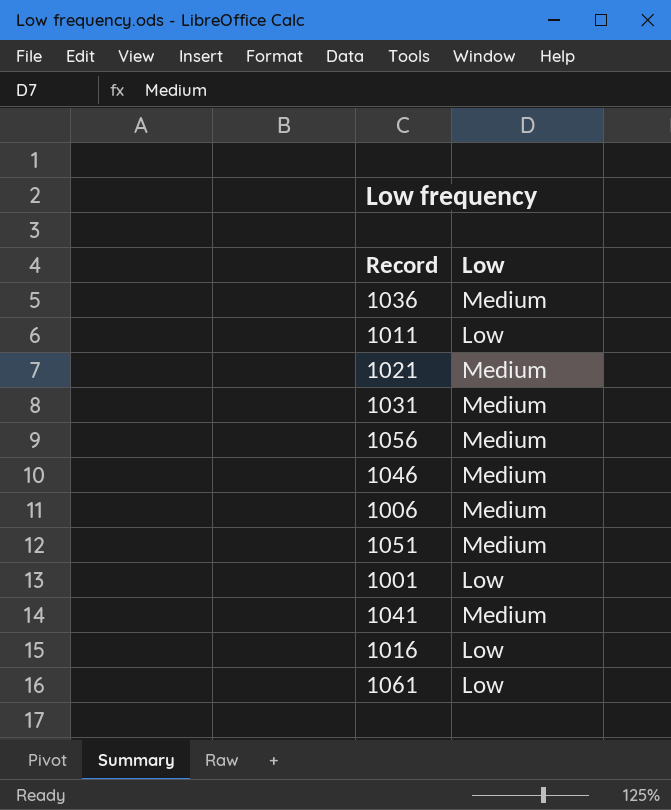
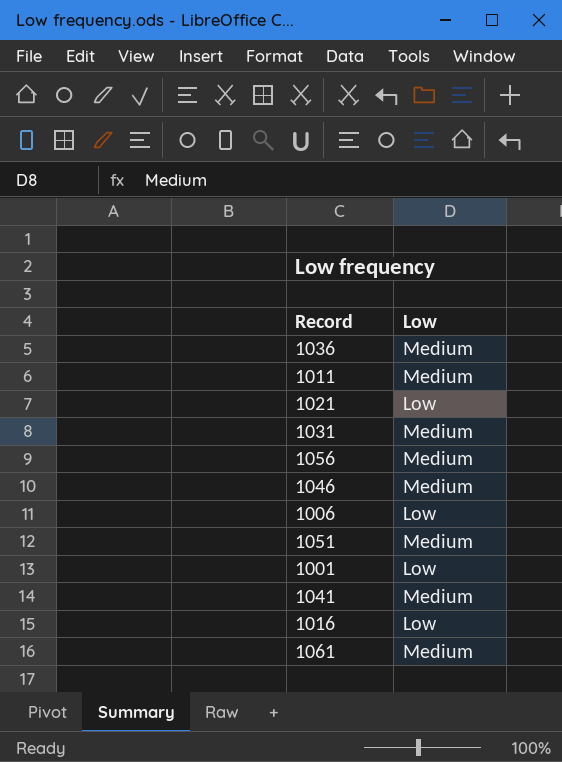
1011 | Low: Low -> Medium
1021 | Low: Medium -> Low
1006 | Low: Medium -> Low
1061 | Low: Low -> Medium

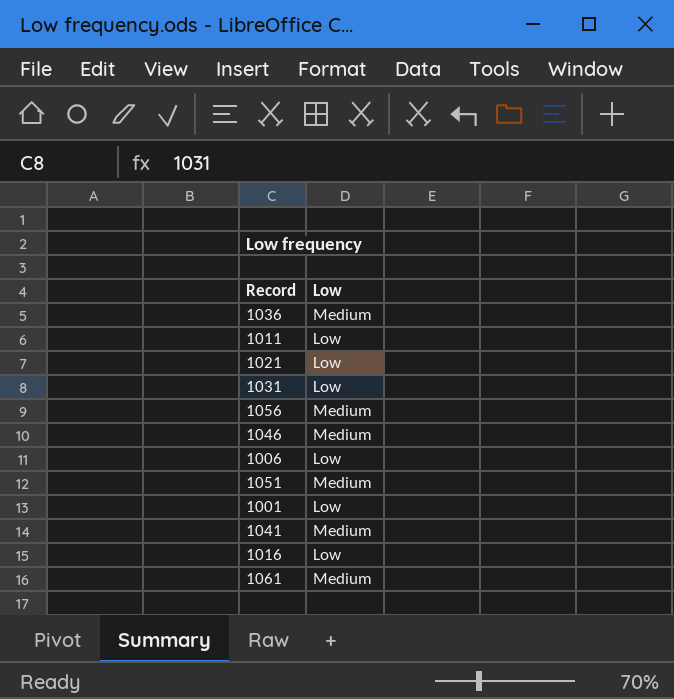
1011 | Low: Medium -> Low
1031 | Low: Medium -> Low

